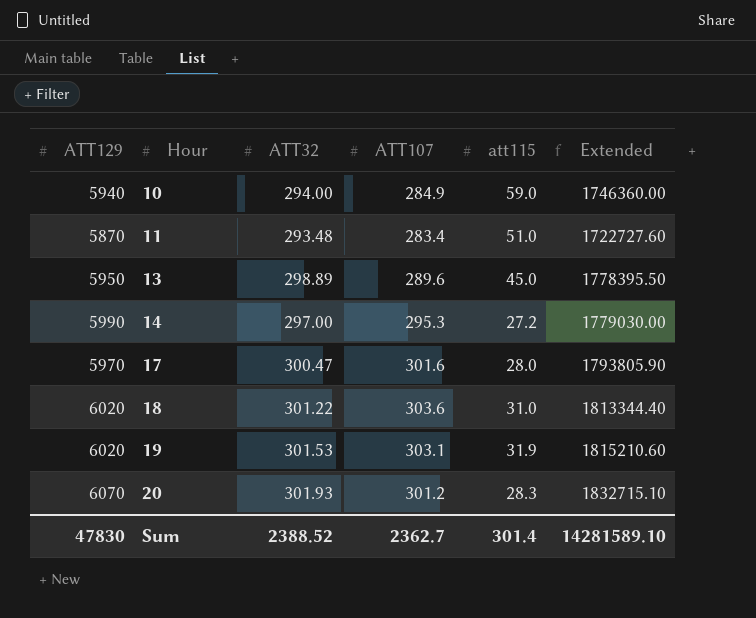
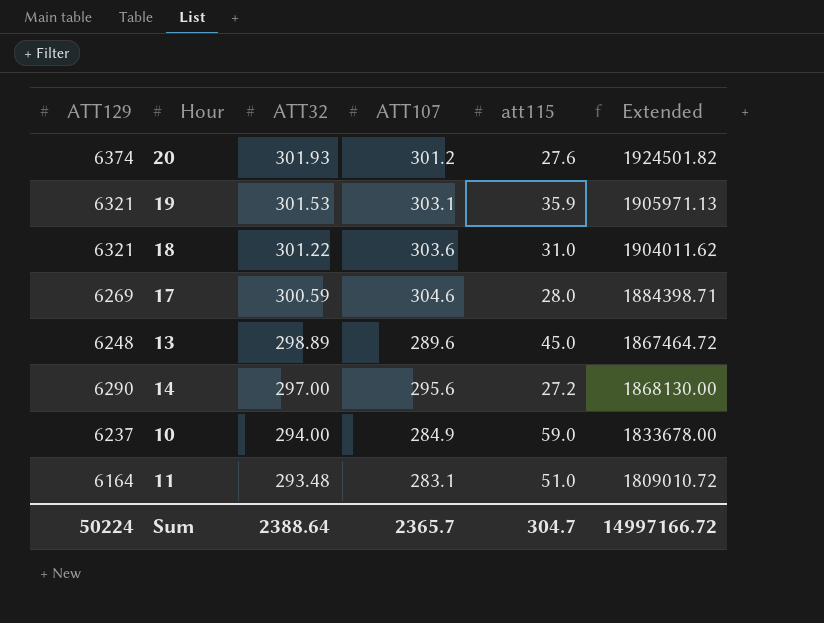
row order: Hour ascending -> ATT32 descending
20 | ATT129: 6070 -> 6374
20 | att115: 28.3 -> 27.6
20 | Extended: 1832715.10 -> 1924501.82
19 | ATT129: 6020 -> 6321
19 | att115: 31.9 -> 35.9
19 | Extended: 1815210.60 -> 1905971.13
18 | ATT129: 6020 -> 6321
18 | Extended: 1813344.40 -> 1904011.62
17 | ATT129: 5970 -> 6269
17 | ATT32: 300.47 -> 300.59
17 | ATT107: 301.6 -> 304.6
17 | Extended: 1793805.90 -> 1884398.71
13 | ATT129: 5950 -> 6248
13 | Extended: 1778395.50 -> 1867464.72
14 | ATT129: 5990 -> 6290
14 | ATT107: 295.3 -> 295.6
14 | Extended: 1779030.00 -> 1868130.00
10 | ATT129: 5940 -> 6237
10 | Extended: 1746360.00 -> 1833678.00
11 | ATT129: 5870 -> 6164
11 | ATT107: 283.4 -> 283.1
11 | Extended: 1722727.60 -> 1809010.72
Sum | ATT129: 47830 -> 50224
Sum | ATT32: 2388.52 -> 2388.64
Sum | ATT107: 2362.7 -> 2365.7
Sum | att115: 301.4 -> 304.7
Sum | Extended: 14281589.10 -> 14997166.72

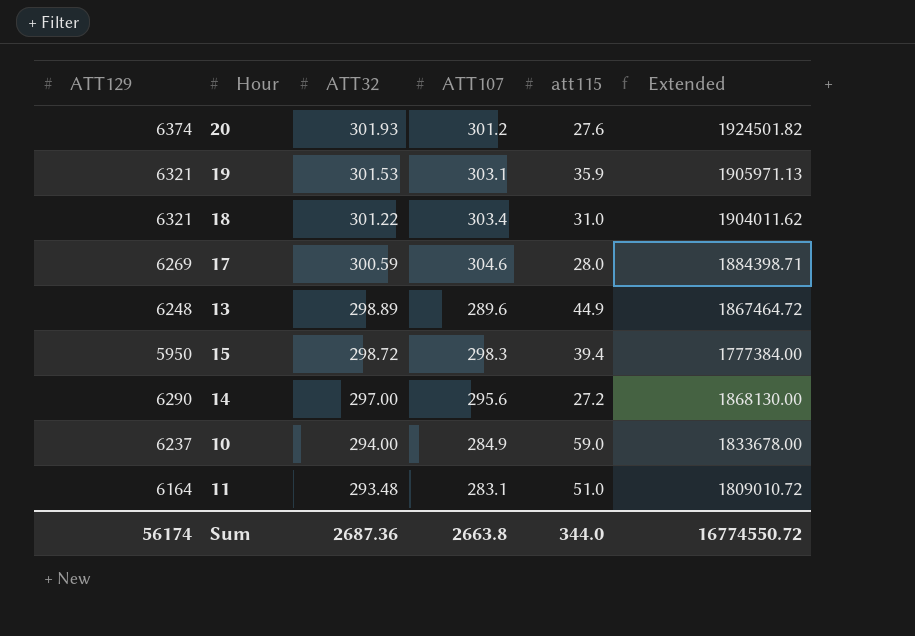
18 | ATT107: 303.6 -> 303.4
13 | att115: 45.0 -> 44.9
row 15: none -> 5950 | 298.72 | 298.3 | 39.4 | 1777384.00
Sum | ATT129: 50224 -> 56174
Sum | ATT32: 2388.64 -> 2687.36
Sum | ATT107: 2365.7 -> 2663.8
Sum | att115: 304.7 -> 344.0
Sum | Extended: 14997166.72 -> 16774550.72

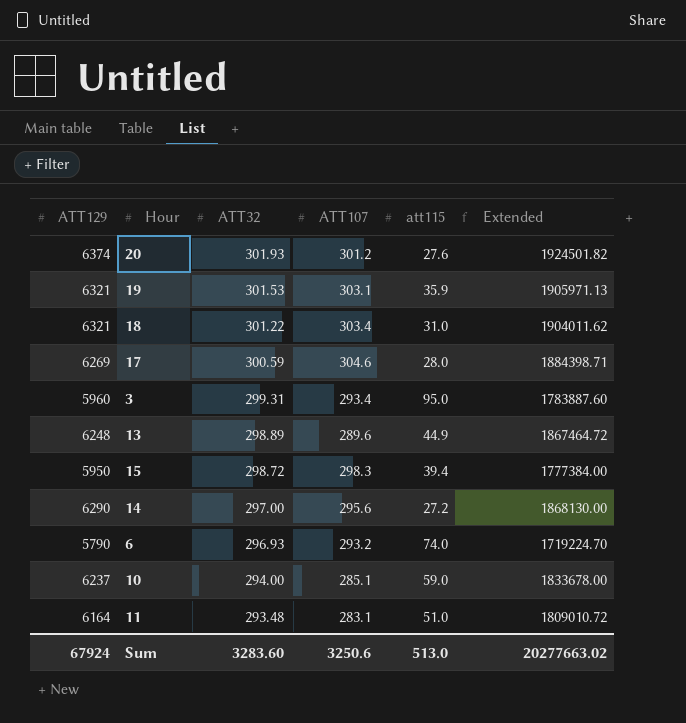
row 3: none -> 5960 | 299.31 | 293.4 | 95.0 | 1783887.60
row 6: none -> 5790 | 296.93 | 293.2 | 74.0 | 1719224.70
10 | ATT107: 284.9 -> 285.1
Sum | ATT129: 56174 -> 67924
Sum | ATT32: 2687.36 -> 3283.60
Sum | ATT107: 2663.8 -> 3250.6
Sum | att115: 344.0 -> 513.0
Sum | Extended: 16774550.72 -> 20277663.02

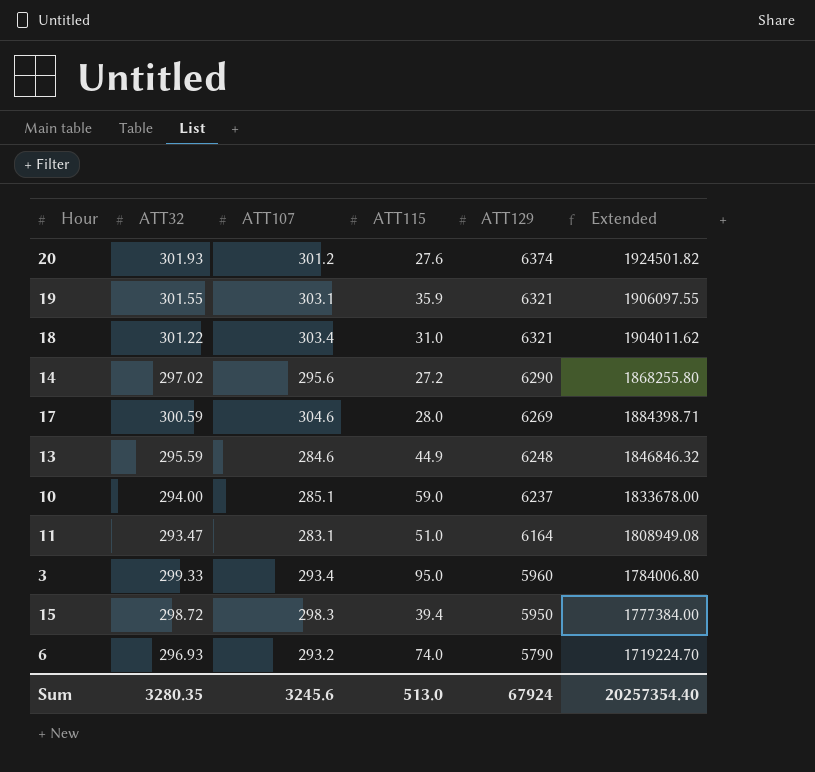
row order: ATT32 descending -> ATT129 descending
column name: att115 -> ATT115
column ATT129 | position: 1 -> 5
19 | ATT32: 301.53 -> 301.55
19 | Extended: 1905971.13 -> 1906097.55
14 | ATT32: 297.00 -> 297.02
14 | Extended: 1868130.00 -> 1868255.80
13 | ATT32: 298.89 -> 295.59
13 | ATT107: 289.6 -> 284.6
13 | Extended: 1867464.72 -> 1846846.32
11 | ATT32: 293.48 -> 293.47
11 | Extended: 1809010.72 -> 1808949.08
3 | ATT32: 299.31 -> 299.33
3 | Extended: 1783887.60 -> 1784006.80
Sum | ATT32: 3283.60 -> 3280.35
Sum | ATT107: 3250.6 -> 3245.6
Sum | Extended: 20277663.02 -> 20257354.40

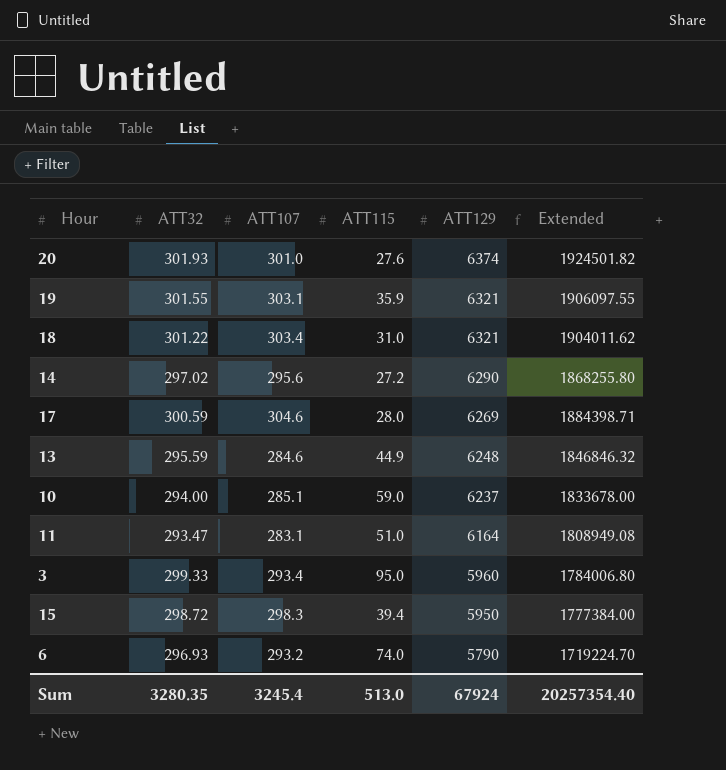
20 | ATT107: 301.2 -> 301.0
Sum | ATT107: 3245.6 -> 3245.4

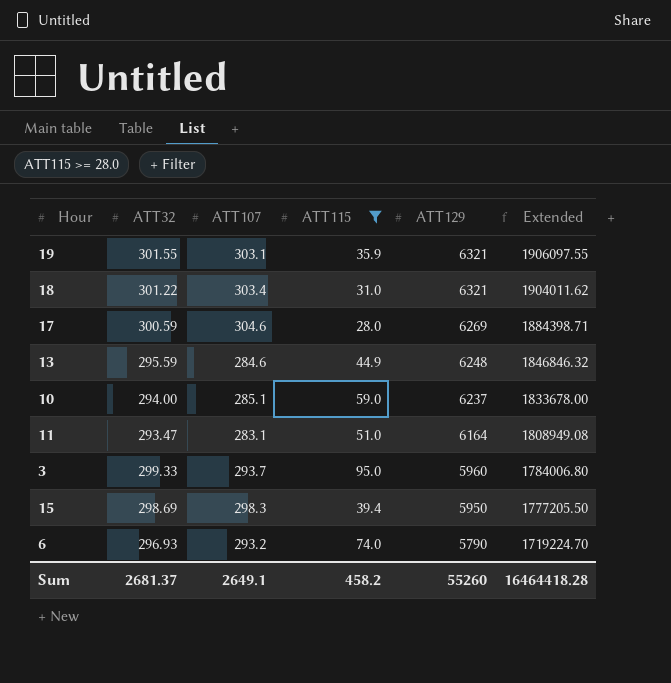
filter: none -> ATT115 >= 28.0
3 | ATT107: 293.4 -> 293.7
15 | ATT32: 298.72 -> 298.69
15 | Extended: 1777384.00 -> 1777205.50
Sum | ATT32: 3280.35 -> 2681.37
Sum | ATT107: 3245.4 -> 2649.1
Sum | ATT115: 513.0 -> 458.2
Sum | ATT129: 67924 -> 55260
Sum | Extended: 20257354.40 -> 16464418.28

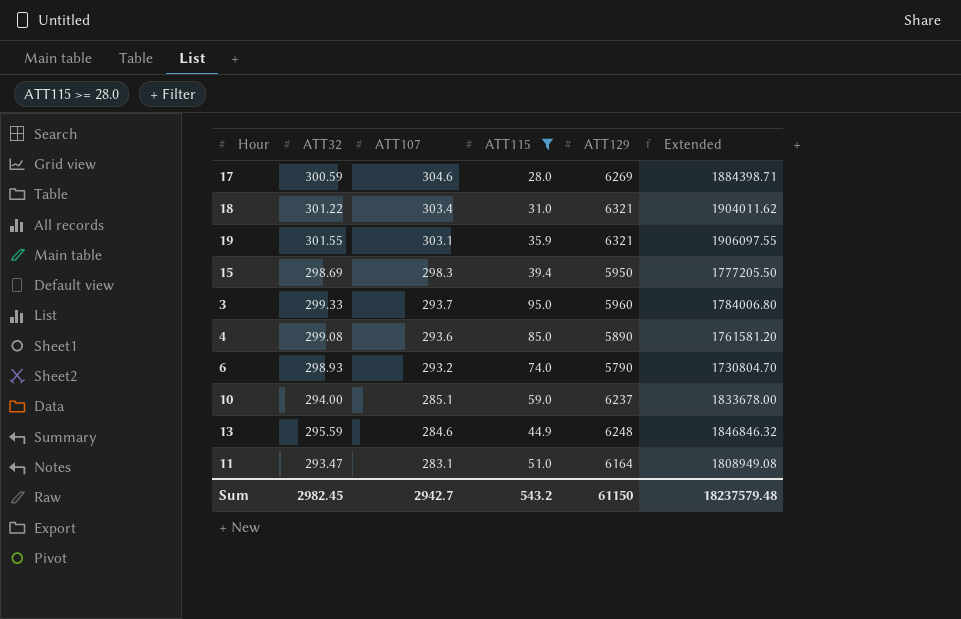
row order: ATT129 descending -> ATT107 descending
row 4: none -> 299.08 | 293.6 | 85.0 | 5890 | 1761581.20
6 | ATT32: 296.93 -> 298.93
6 | Extended: 1719224.70 -> 1730804.70
Sum | ATT32: 2681.37 -> 2982.45
Sum | ATT107: 2649.1 -> 2942.7
Sum | ATT115: 458.2 -> 543.2
Sum | ATT129: 55260 -> 61150
Sum | Extended: 16464418.28 -> 18237579.48

